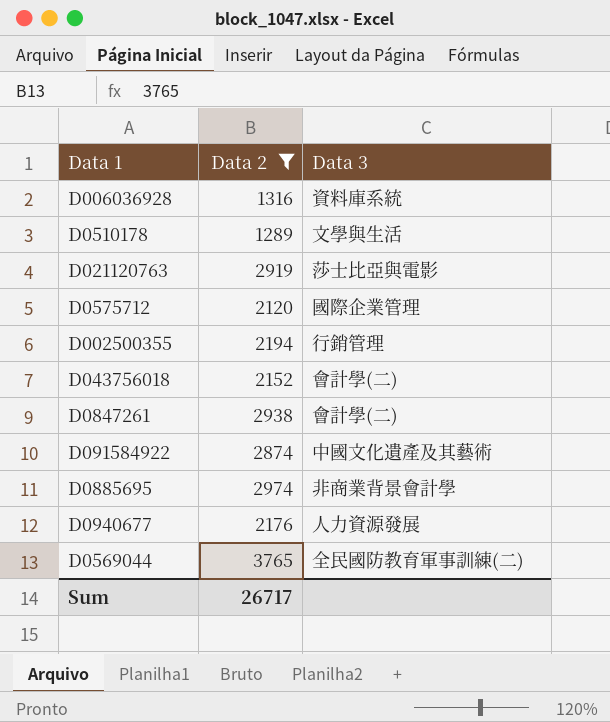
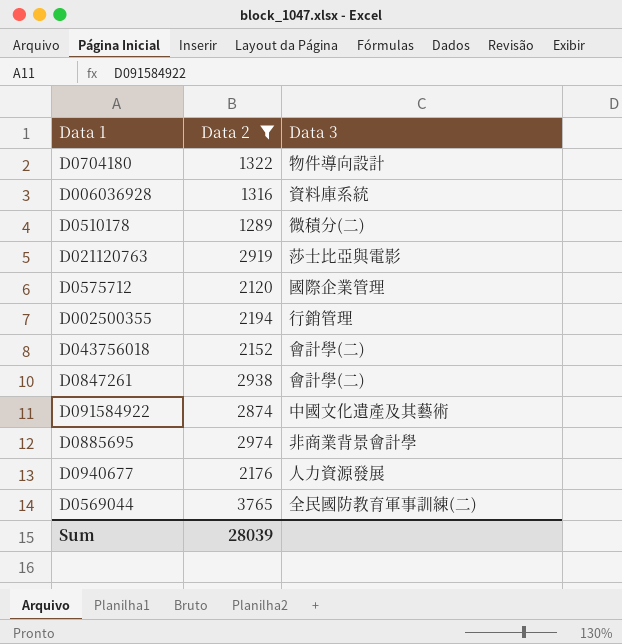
row D0704180: none -> 1322 | 物件導向設計
D0510178 | Data 3: 文學與生活 -> 微積分(二)
Sum | Data 2: 26717 -> 28039

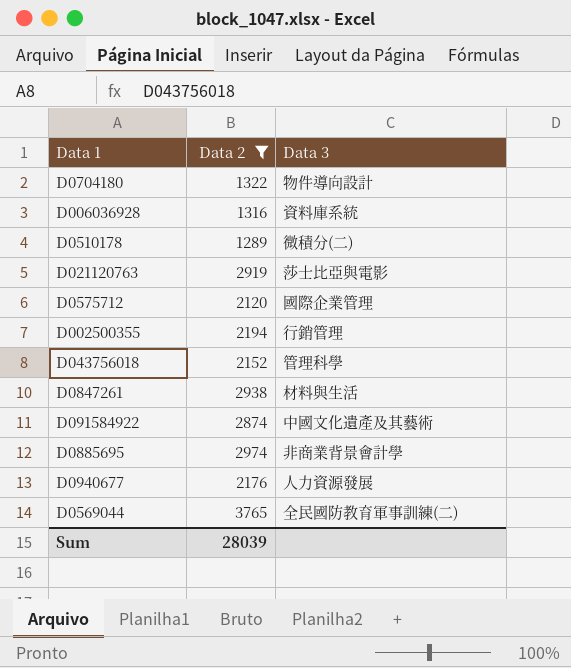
D043756018 | Data 3: 會計學(二) -> 管理科學
D0847261 | Data 3: 會計學(二) -> 材料與生活

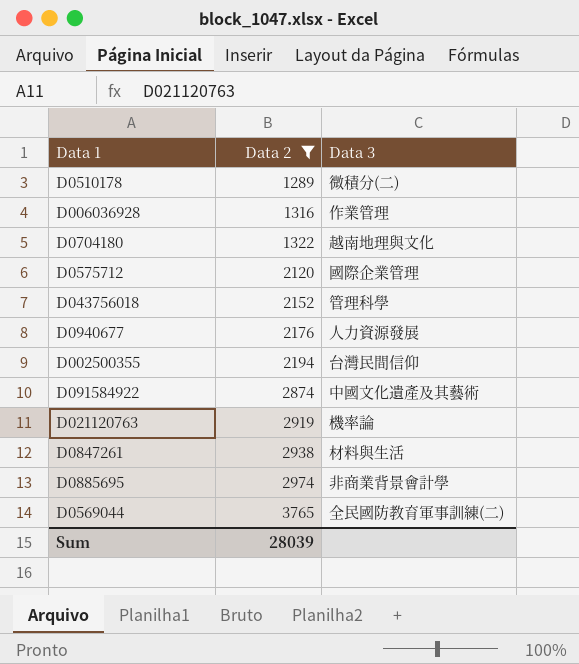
row order: none -> Data 2 ascending
D006036928 | Data 3: 資料庫系統 -> 作業管理
D0704180 | Data 3: 物件導向設計 -> 越南地理與文化
D002500355 | Data 3: 行銷管理 -> 台灣民間信仰
D021120763 | Data 3: 莎士比亞與電影 -> 機率論

